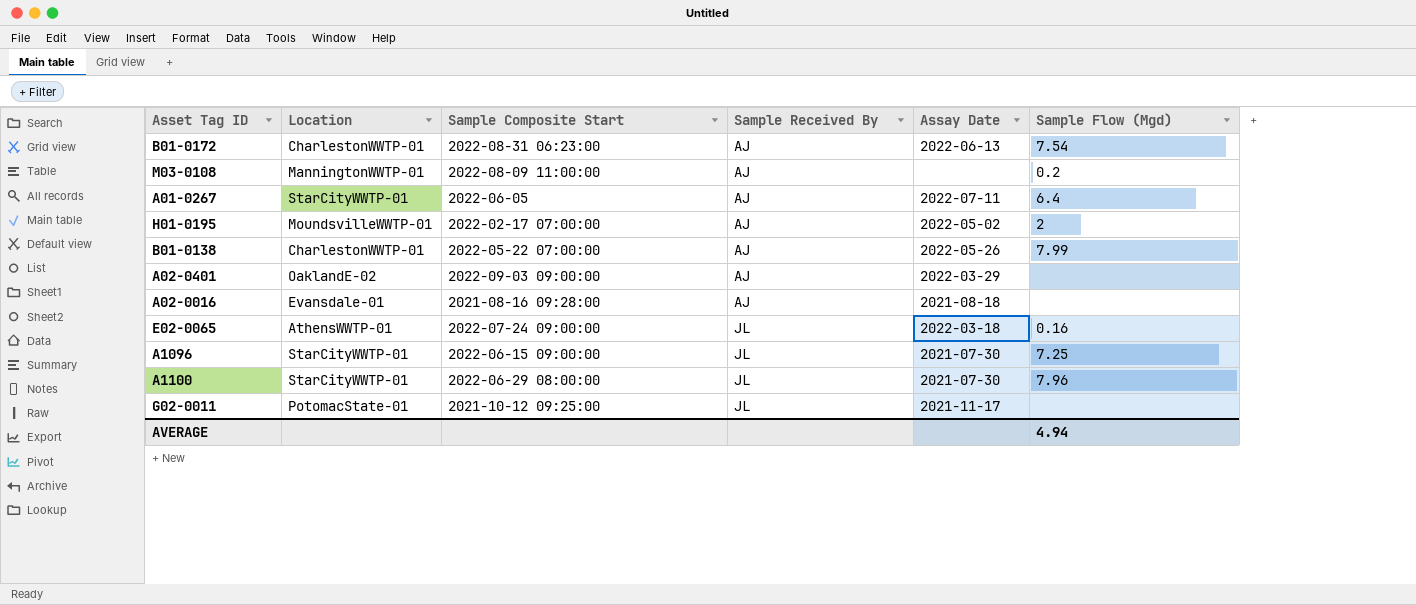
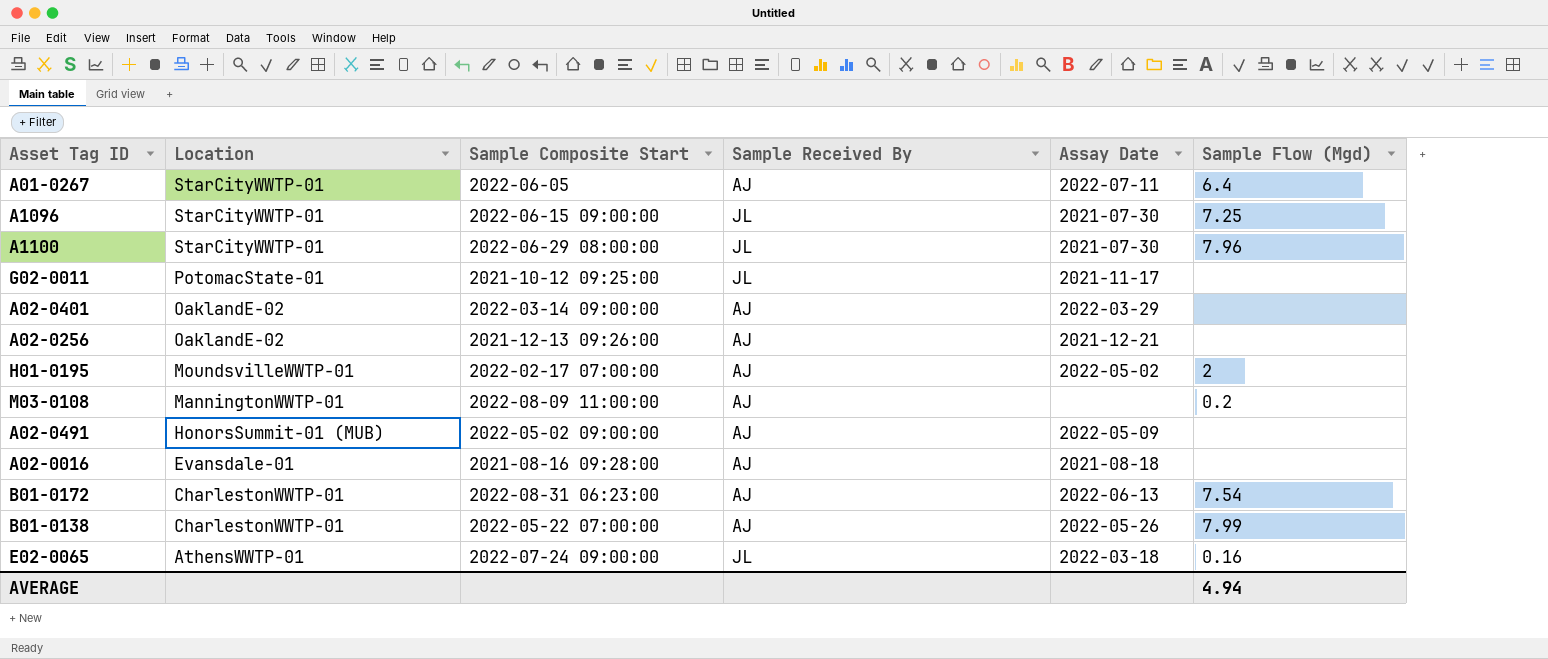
row order: Sample Received By ascending -> Location descending
A02-0401 | Sample Composite Start: 2022-09-03 09:00:00 -> 2022-03-14 09:00:00
row A02-0256: none -> OaklandE-02 | 2021-12-13 09:26:00 | AJ | 2021-12-21 | none
row A02-0491: none -> HonorsSummit-01 (MUB) | 2022-05-02 09:00:00 | AJ | 2022-05-09 | none

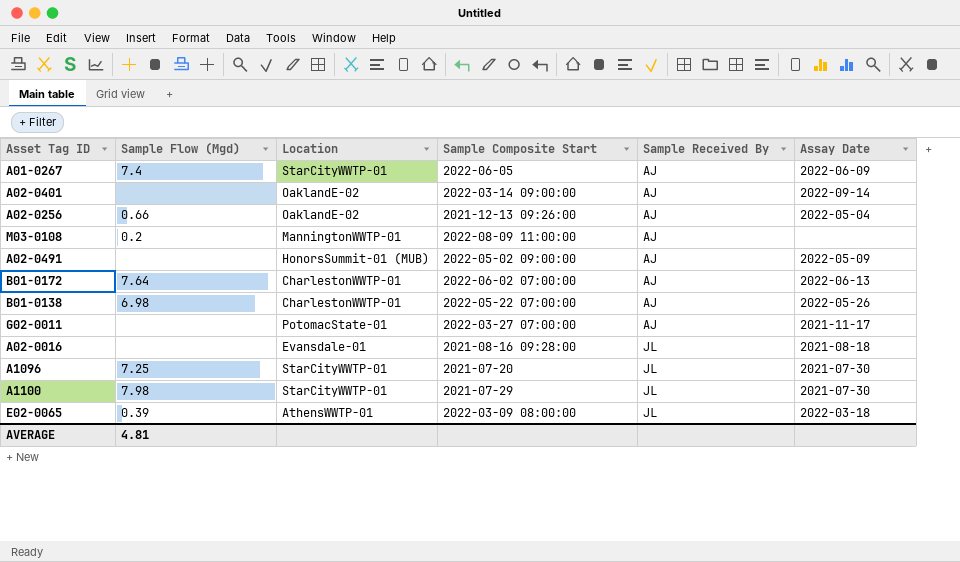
row order: Location descending -> Sample Received By ascending
column Sample Flow (Mgd) | position: 6 -> 2
row H01-0195: MoundsvilleWWTP-01 | 2022-02-17 07:00:00 | AJ | 2022-05-02 | 2 -> none
A01-0267 | Sample Flow (Mgd): 6.4 -> 7.4
A01-0267 | Assay Date: 2022-07-11 -> 2022-06-09
A02-0401 | Assay Date: 2022-03-29 -> 2022-09-14
A02-0256 | Sample Flow (Mgd): none -> 0.66
A02-0256 | Assay Date: 2021-12-21 -> 2022-05-04
B01-0172 | Sample Flow (Mgd): 7.54 -> 7.64
B01-0172 | Sample Composite Start: 2022-08-31 06:23:00 -> 2022-06-02 07:00:00
B01-0138 | Sample Flow (Mgd): 7.99 -> 6.98
G02-0011 | Sample Composite Start: 2021-10-12 09:25:00 -> 2022-03-27 07:00:00
G02-0011 | Sample Received By: JL -> AJ
A02-0016 | Sample Received By: AJ -> JL
A1096 | Sample Composite Start: 2022-06-15 09:00:00 -> 2021-07-20
A1100 | Sample Flow (Mgd): 7.96 -> 7.98
A1100 | Sample Composite Start: 2022-06-29 08:00:00 -> 2021-07-29
E02-0065 | Sample Flow (Mgd): 0.16 -> 0.39
E02-0065 | Sample Composite Start: 2022-07-24 09:00:00 -> 2022-03-09 08:00:00
AVERAGE | Sample Flow (Mgd): 4.94 -> 4.81

